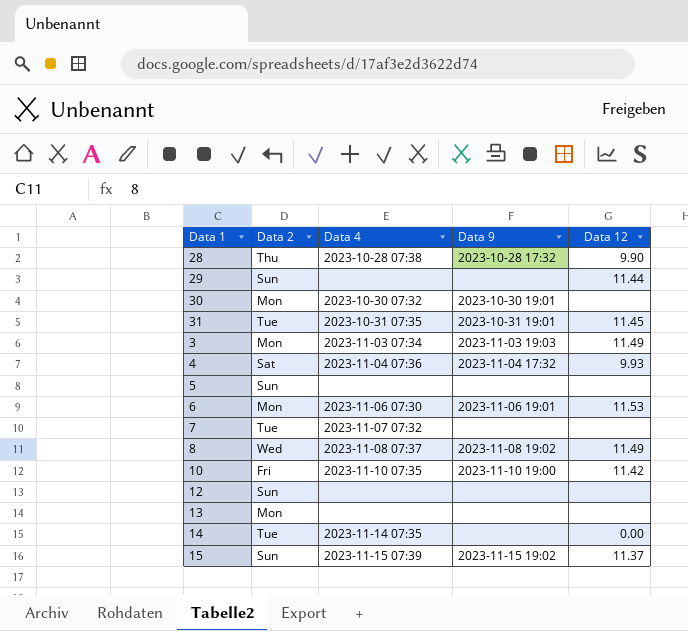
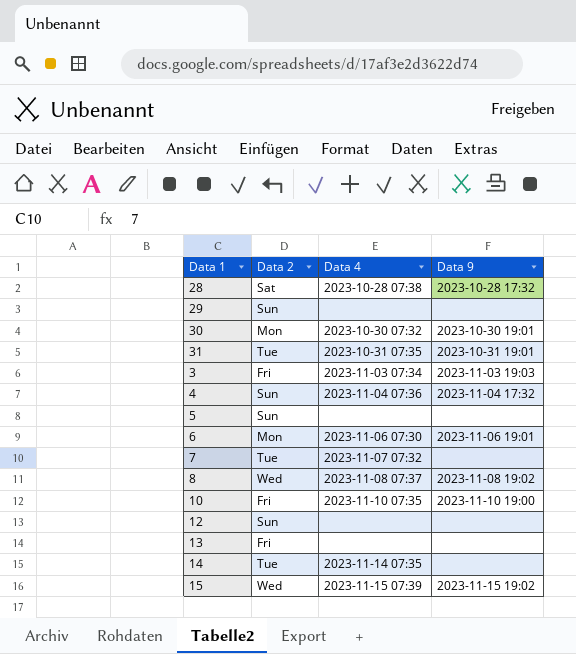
column Data 12 | position: 5 -> none
28 | Data 2: Thu -> Sat
3 | Data 2: Mon -> Fri
4 | Data 2: Sat -> Sun
13 | Data 2: Mon -> Fri
15 | Data 2: Sun -> Wed

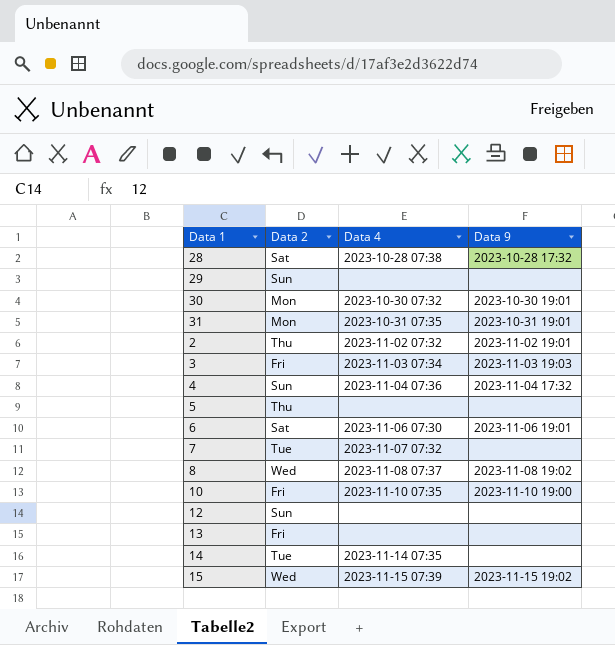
31 | Data 2: Tue -> Mon
row 2: none -> Thu | 2023-11-02 07:32 | 2023-11-02 19:01
5 | Data 2: Sun -> Thu
6 | Data 2: Mon -> Sat

